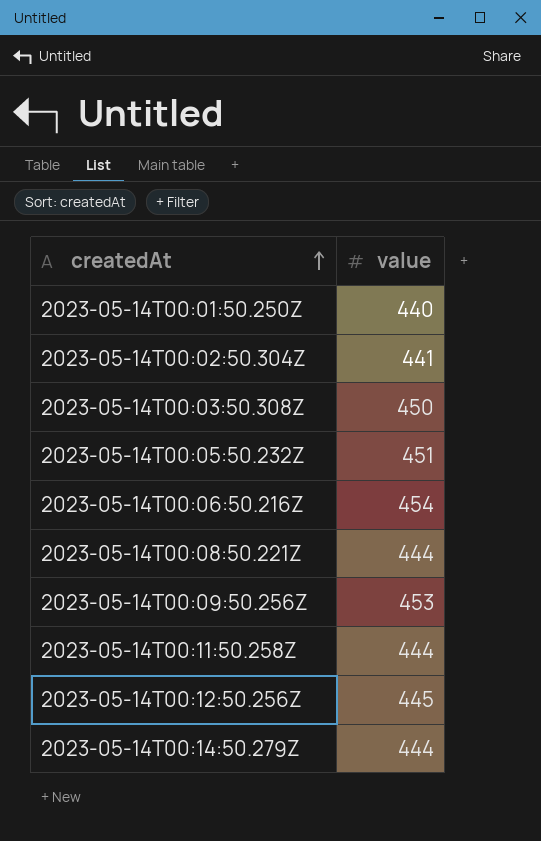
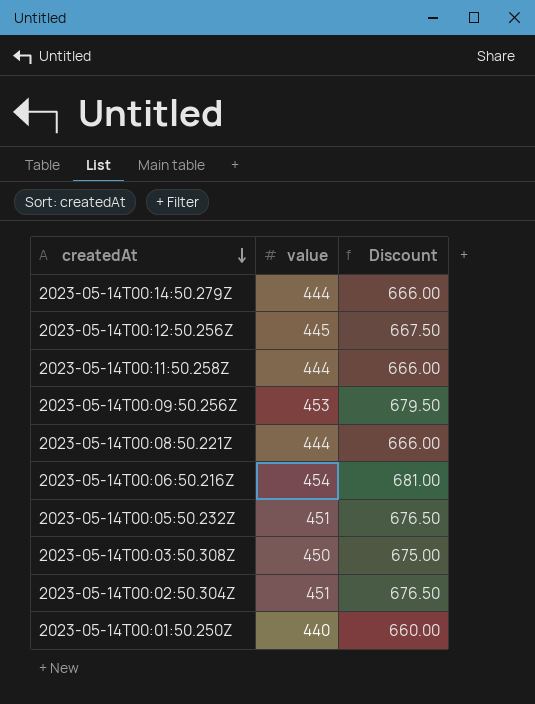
row order: createdAt ascending -> createdAt descending
column Discount | formula: none -> [value] * 1.5
2023-05-14T00:02:50.304Z | value: 441 -> 451

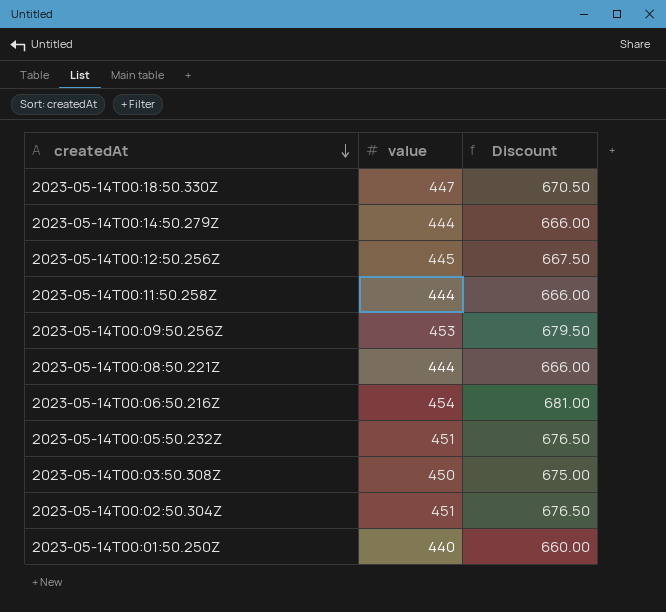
row 2023-05-14T00:18:50.330Z: none -> 447 | 670.50

